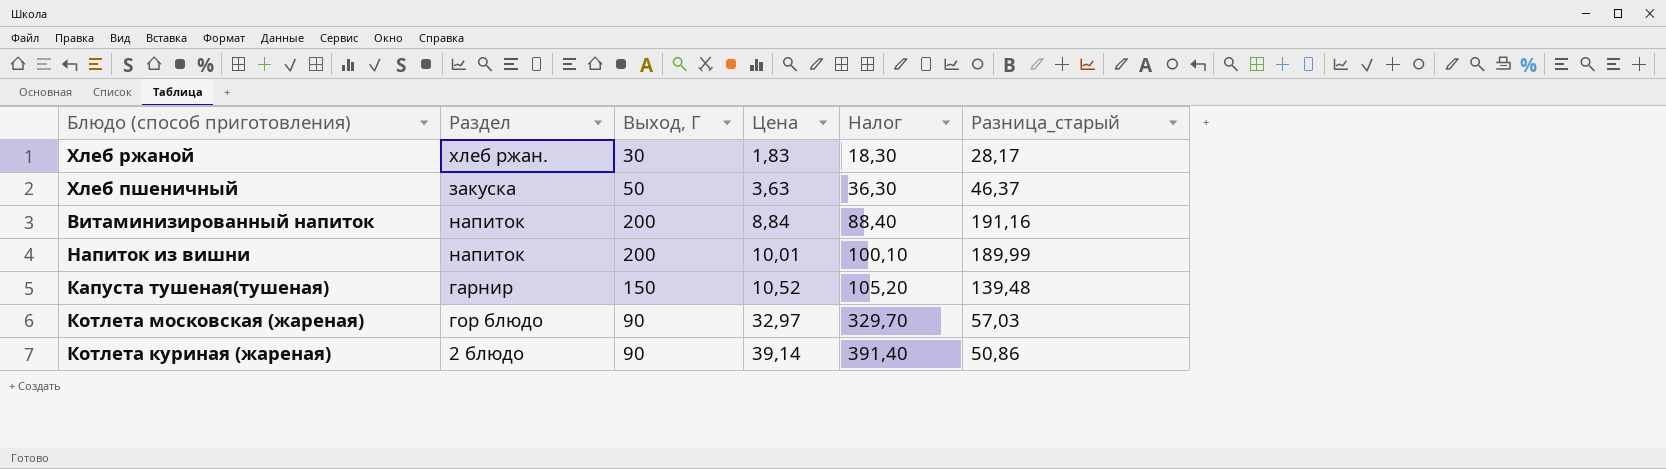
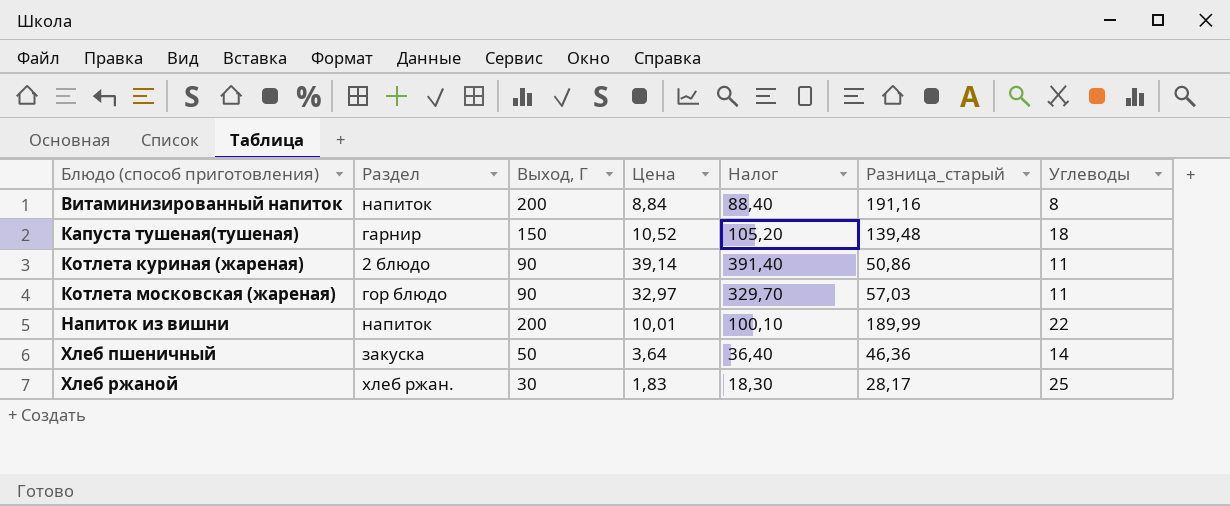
row order: Цена ascending -> Блюдо (способ приготовления) ascending
column Углеводы | position: none -> 7
Хлеб пшеничный | Цена: 3,63 -> 3,64
Хлеб пшеничный | Налог: 36,30 -> 36,40
Хлеб пшеничный | Разница_старый: 46,37 -> 46,36

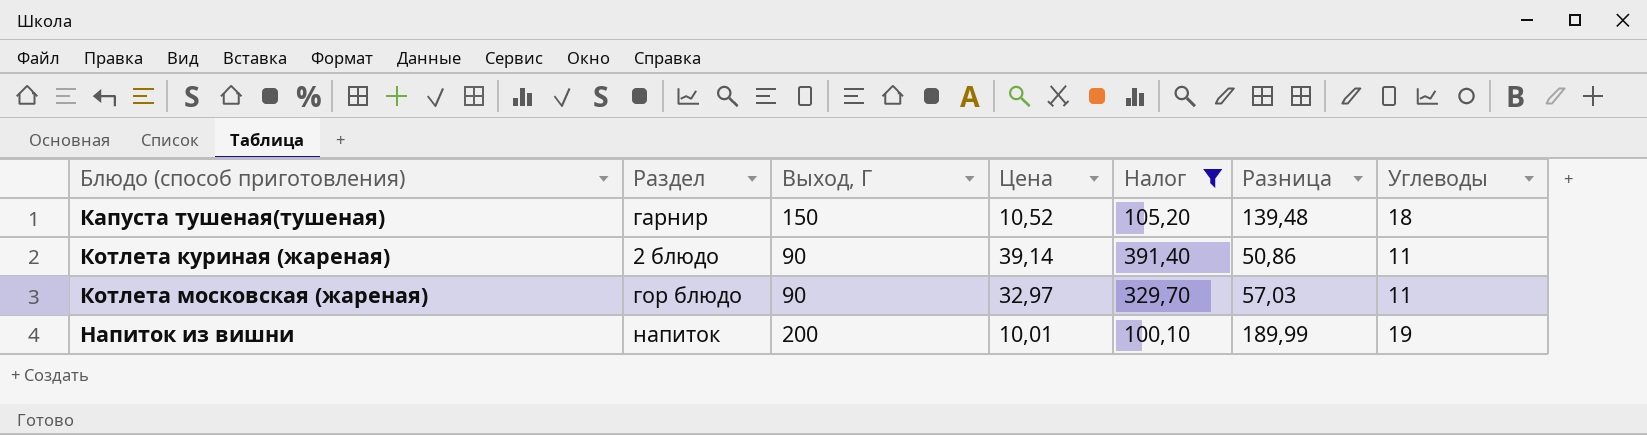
filter: none -> Налог >= 100,10
column name: Разница_старый -> Разница
Напиток из вишни | Углеводы: 22 -> 19

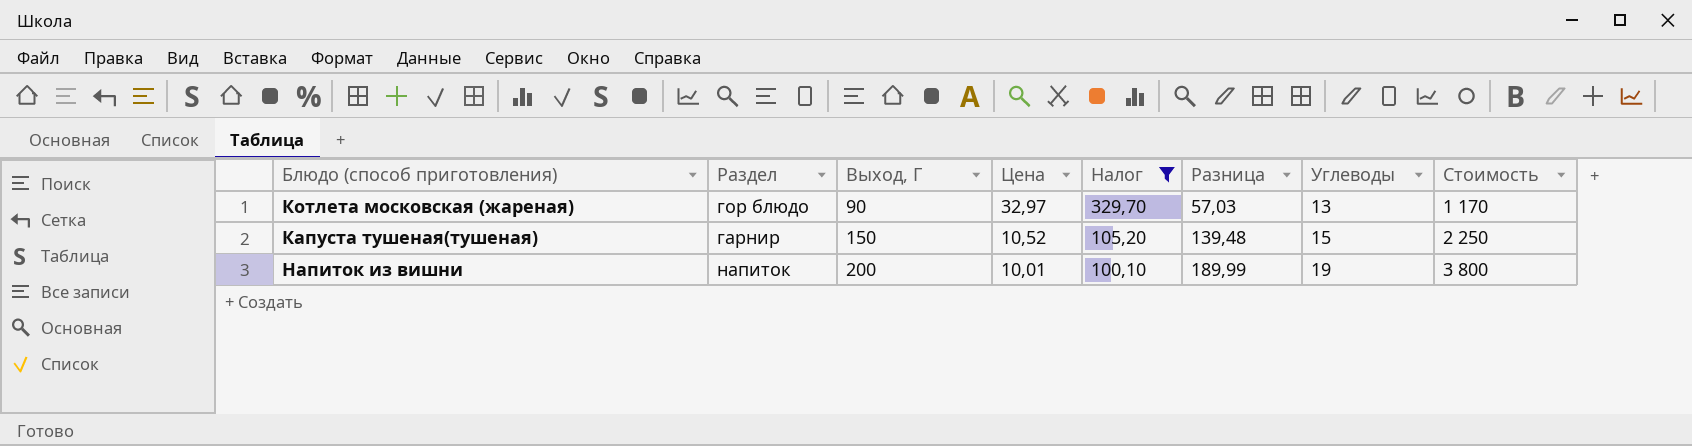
row order: Блюдо (способ приготовления) ascending -> Выход, Г ascending
column Стоимость | formula: none -> [Выход, Г] * [Углеводы]
row Котлета куриная (жареная): 2 блюдо | 90 | 39,14 | 391,40 | 50,86 | 11 -> none
Котлета московская (жареная) | Углеводы: 11 -> 13
Капуста тушеная(тушеная) | Углеводы: 18 -> 15

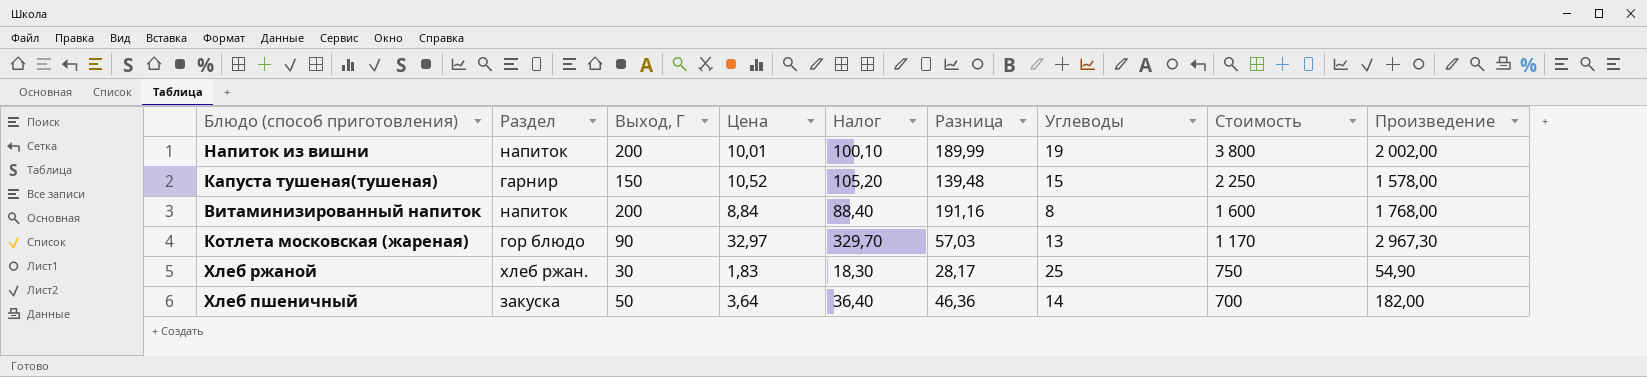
filter: Налог >= 100,10 -> none
row order: Выход, Г ascending -> Стоимость descending
column Произведение | formula: none -> [Выход, Г] * [Цена]

